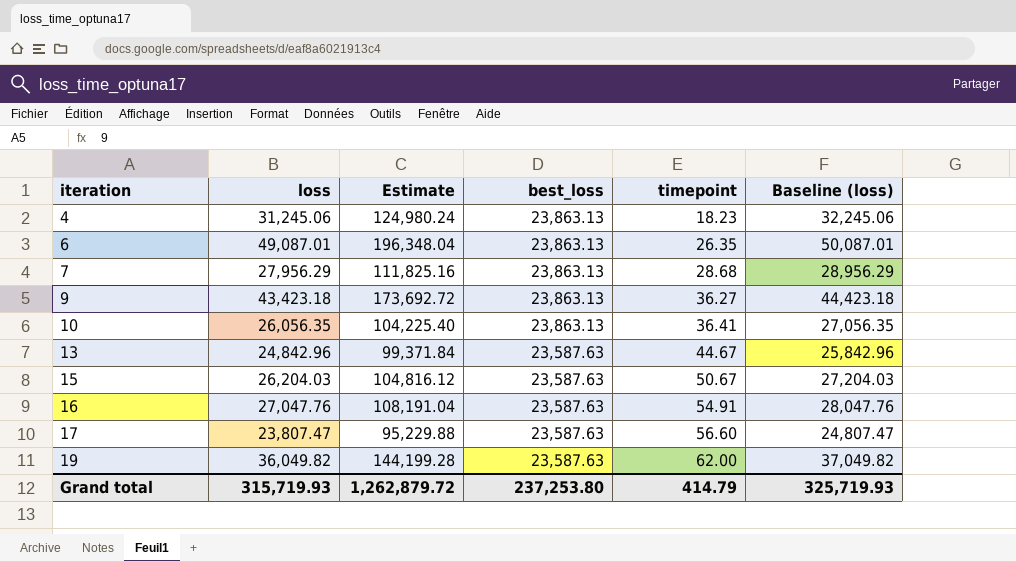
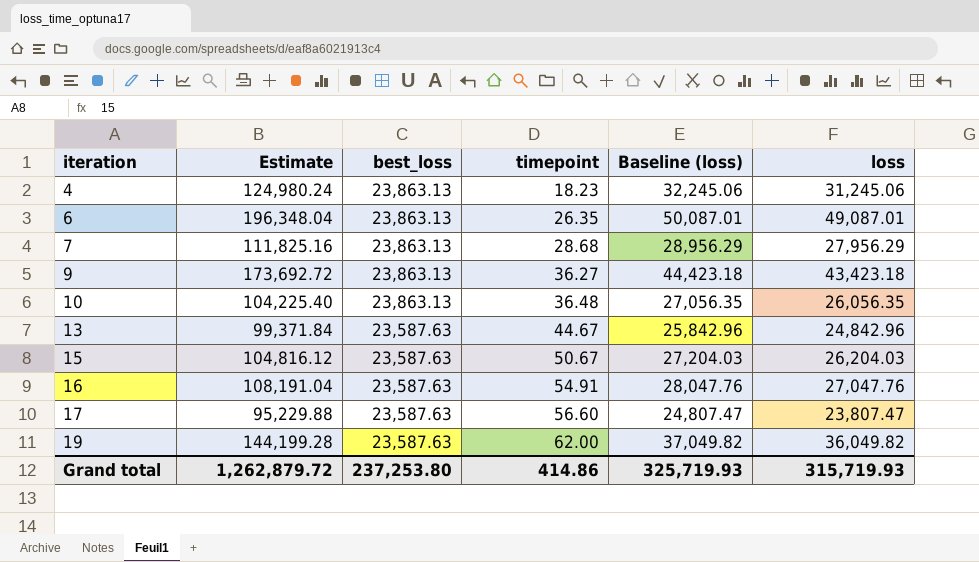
column loss | position: 2 -> 6
10 | timepoint: 36.41 -> 36.48
Grand total | timepoint: 414.79 -> 414.86

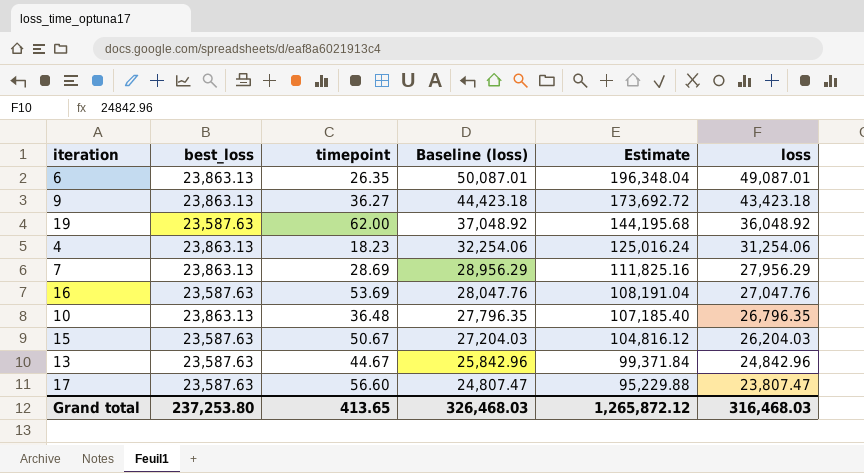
row order: iteration ascending -> Baseline (loss) descending
column Estimate | position: 2 -> 5
19 | Baseline (loss): 37,049.82 -> 37,048.92
19 | Estimate: 144,199.28 -> 144,195.68
19 | loss: 36,049.82 -> 36,048.92
4 | Baseline (loss): 32,245.06 -> 32,254.06
4 | Estimate: 124,980.24 -> 125,016.24
4 | loss: 31,245.06 -> 31,254.06
7 | timepoint: 28.68 -> 28.69
16 | timepoint: 54.91 -> 53.69
10 | Baseline (loss): 27,056.35 -> 27,796.35
10 | Estimate: 104,225.40 -> 107,185.40
10 | loss: 26,056.35 -> 26,796.35
Grand total | timepoint: 414.86 -> 413.65
Grand total | Baseline (loss): 325,719.93 -> 326,468.03
Grand total | Estimate: 1,262,879.72 -> 1,265,872.12
Grand total | loss: 315,719.93 -> 316,468.03

